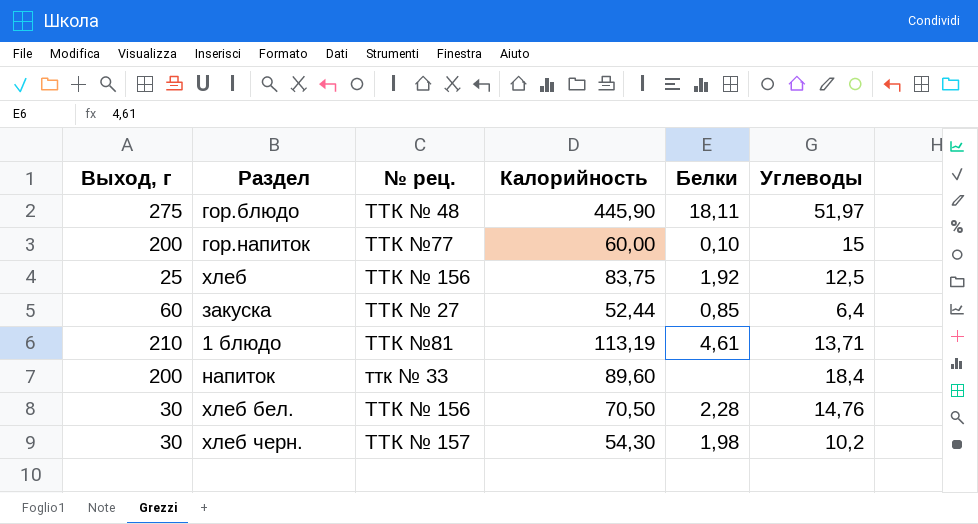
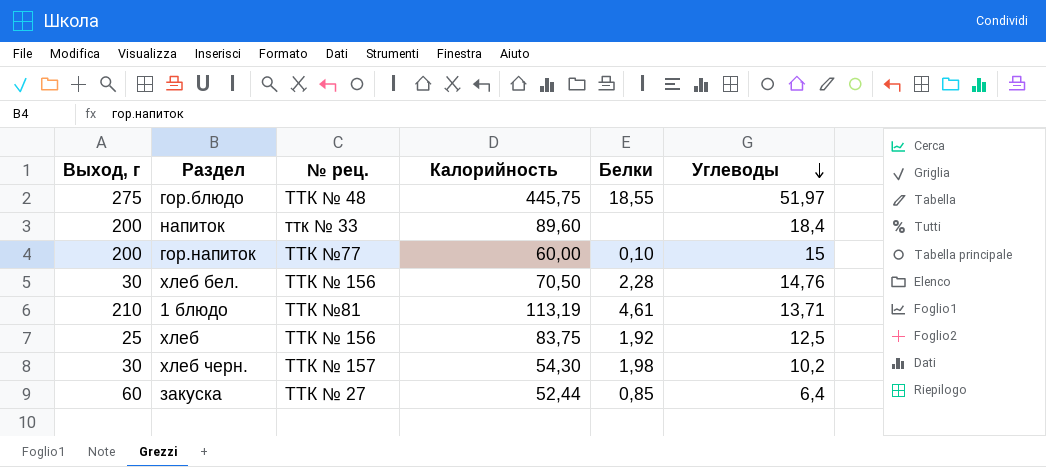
row order: none -> Углеводы descending
гор.блюдо | Калорийность: 445,90 -> 445,75
гор.блюдо | Белки: 18,11 -> 18,55

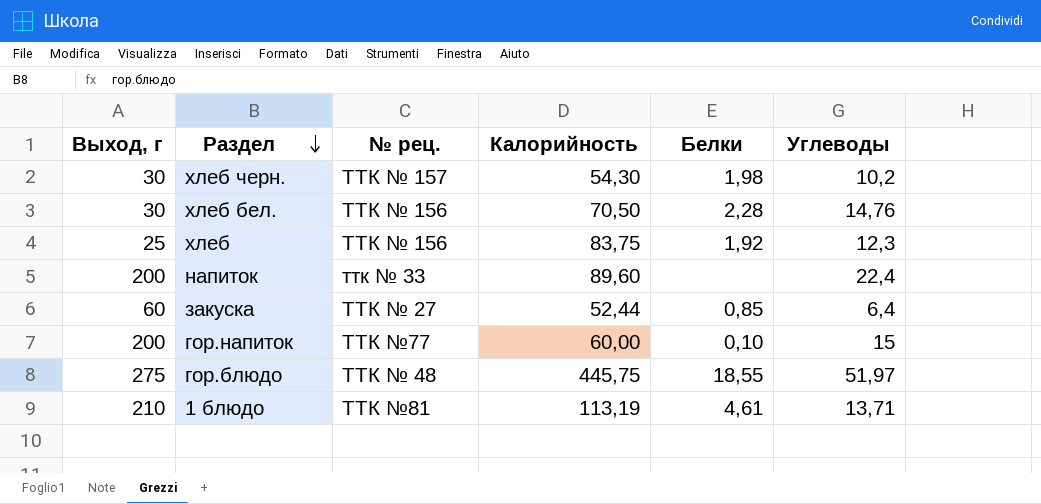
row order: Углеводы descending -> Раздел descending
хлеб | Углеводы: 12,5 -> 12,3
напиток | Углеводы: 18,4 -> 22,4

